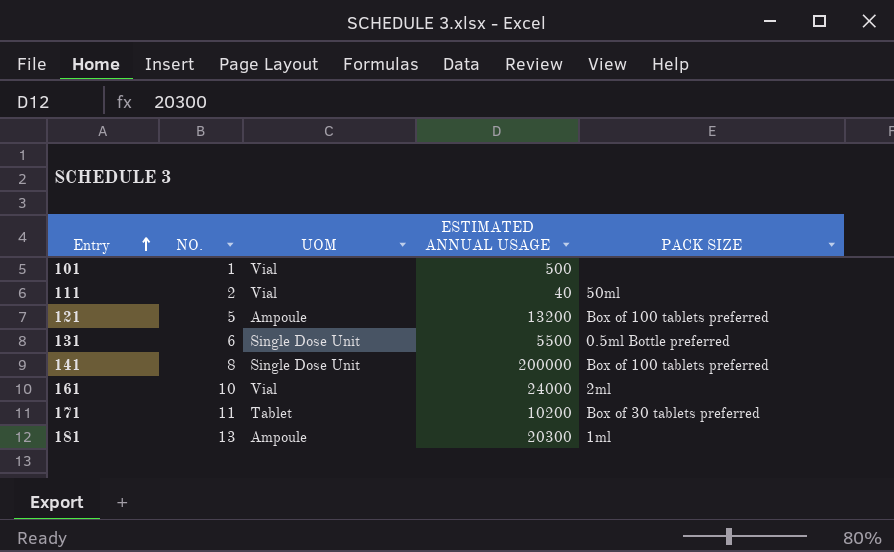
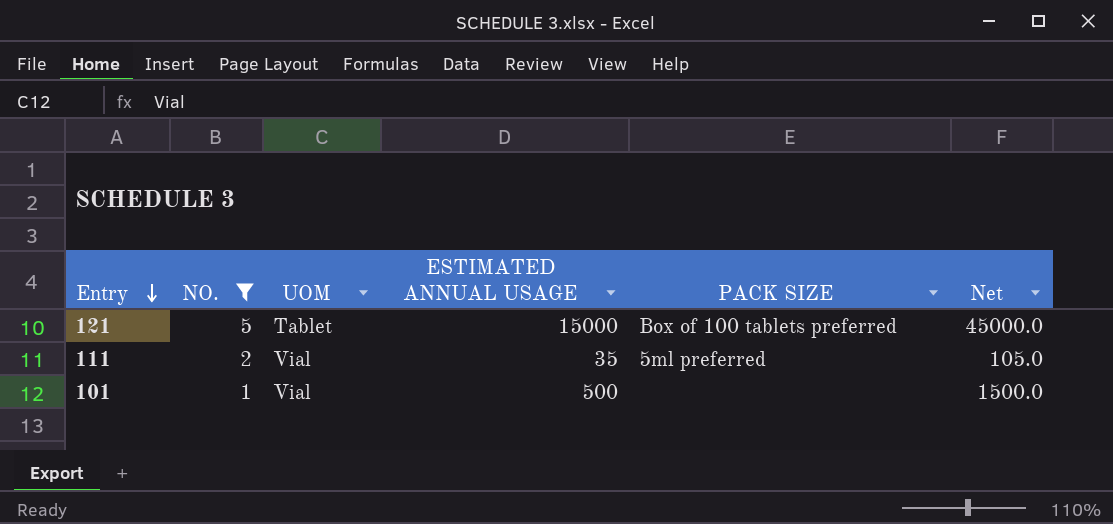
filter: none -> NO. <= 5
row order: Entry ascending -> Entry descending
column Net | formula: none -> [ESTIMATED ANNUAL USAGE] * 3
121 | UOM: Ampoule -> Tablet
121 | ESTIMATED ANNUAL USAGE: 13200 -> 15000
111 | ESTIMATED ANNUAL USAGE: 40 -> 35
111 | PACK SIZE: 50ml -> 5ml preferred

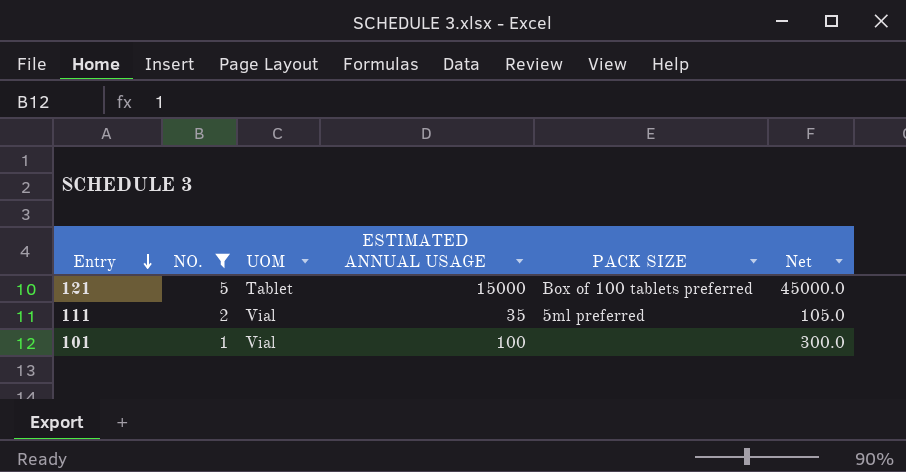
101 | ESTIMATED ANNUAL USAGE: 500 -> 100
101 | Net: 1500.0 -> 300.0

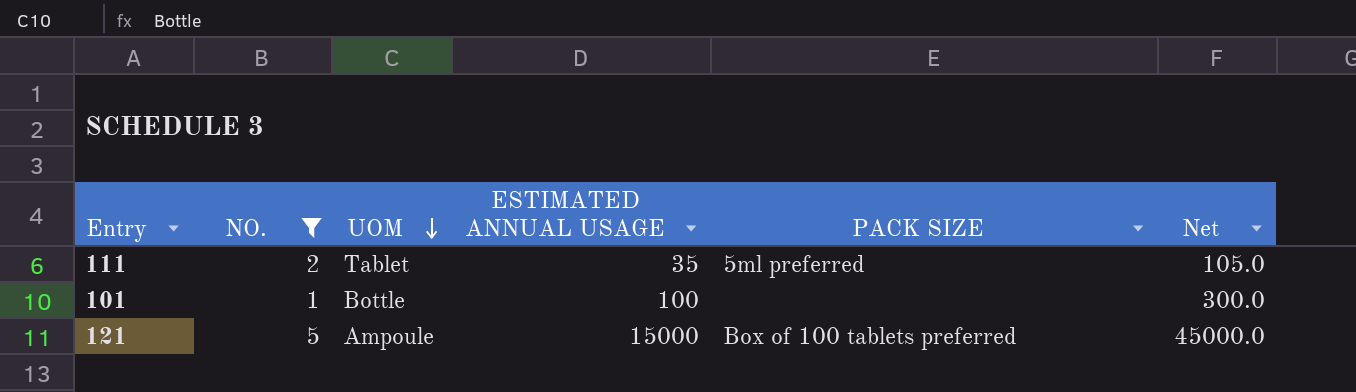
row order: Entry descending -> UOM descending
111 | UOM: Vial -> Tablet
101 | UOM: Vial -> Bottle
121 | UOM: Tablet -> Ampoule

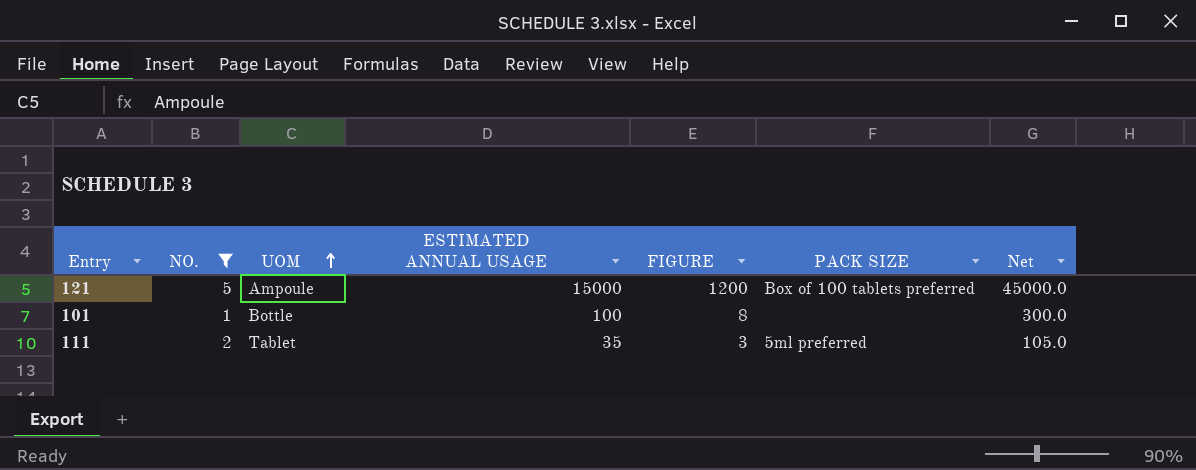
row order: UOM descending -> UOM ascending
column FIGURE | formula: none -> [ESTIMATED ANNUAL USAGE] * 0.08

